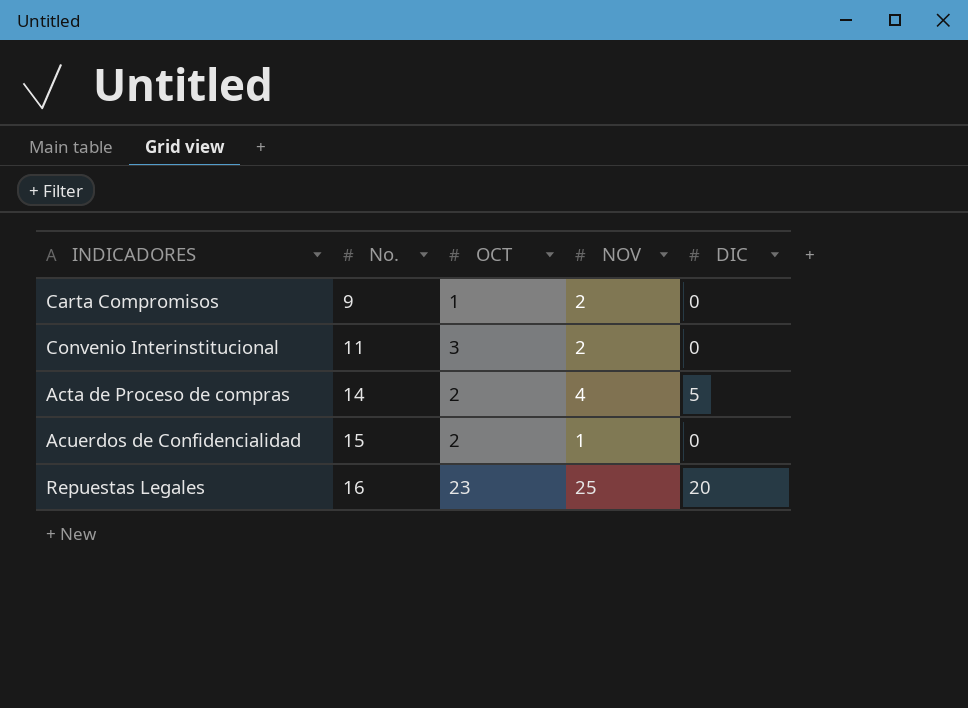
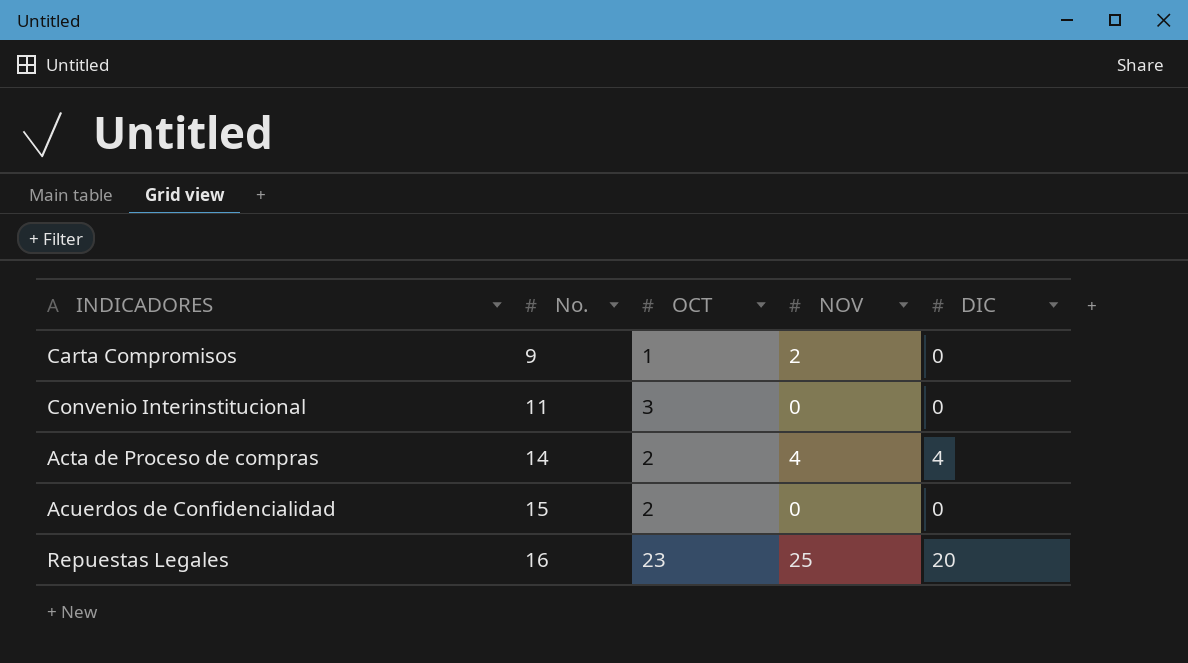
Convenio Interinstitucional | NOV: 2 -> 0
Acta de Proceso de compras | DIC: 5 -> 4
Acuerdos de Confidencialidad | NOV: 1 -> 0

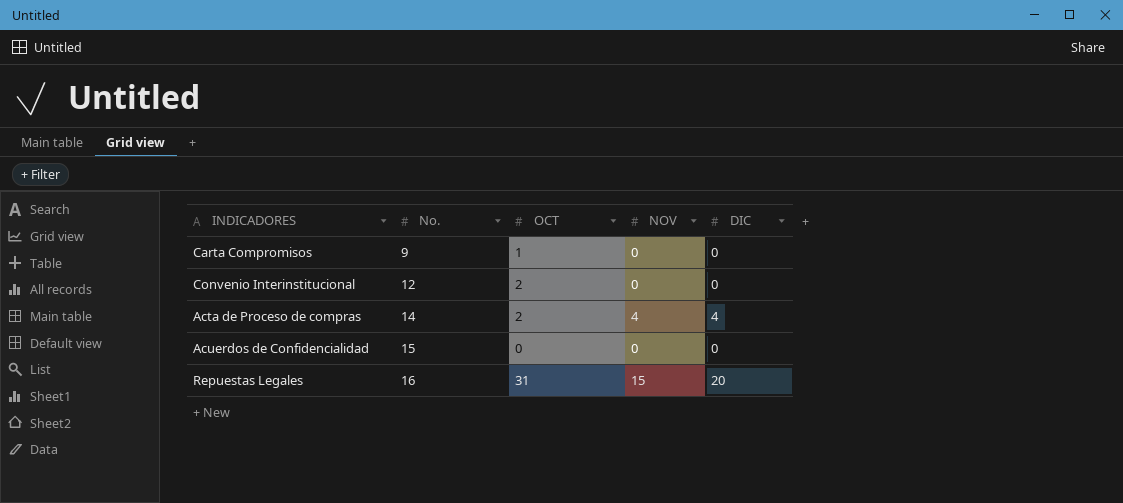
Carta Compromisos | NOV: 2 -> 0
Convenio Interinstitucional | No.: 11 -> 12
Convenio Interinstitucional | OCT: 3 -> 2
Acuerdos de Confidencialidad | OCT: 2 -> 0
Repuestas Legales | OCT: 23 -> 31
Repuestas Legales | NOV: 25 -> 15

